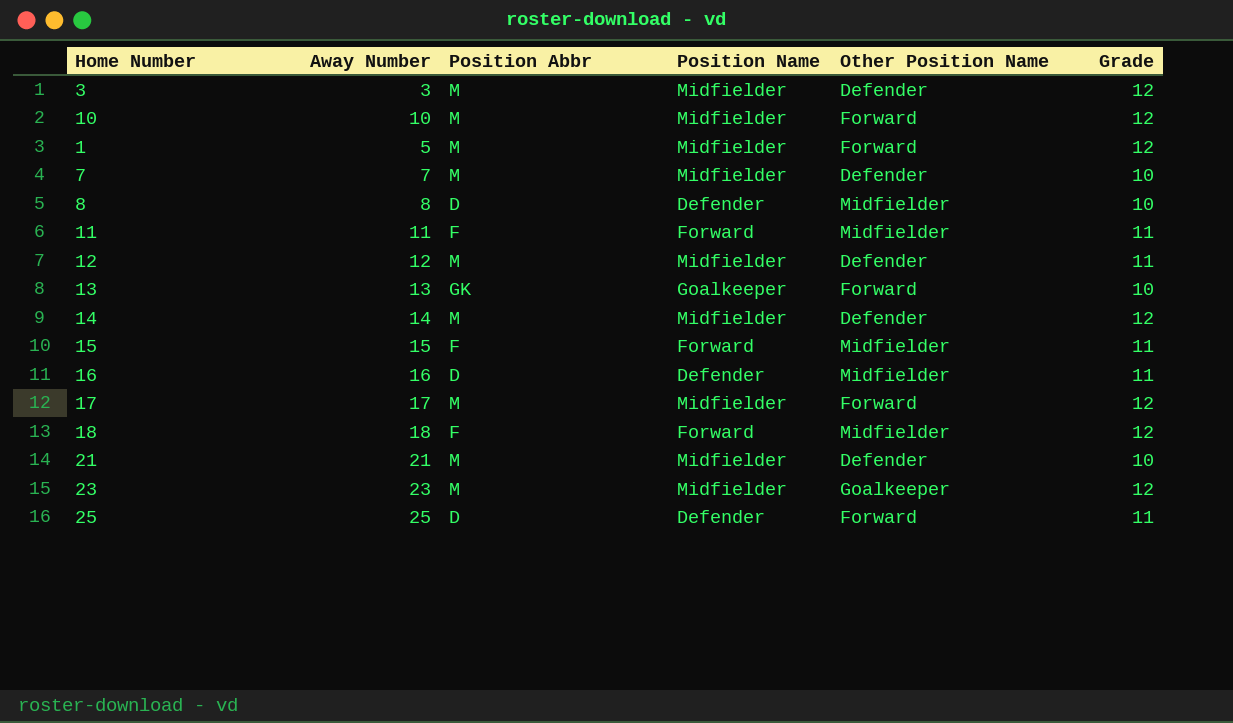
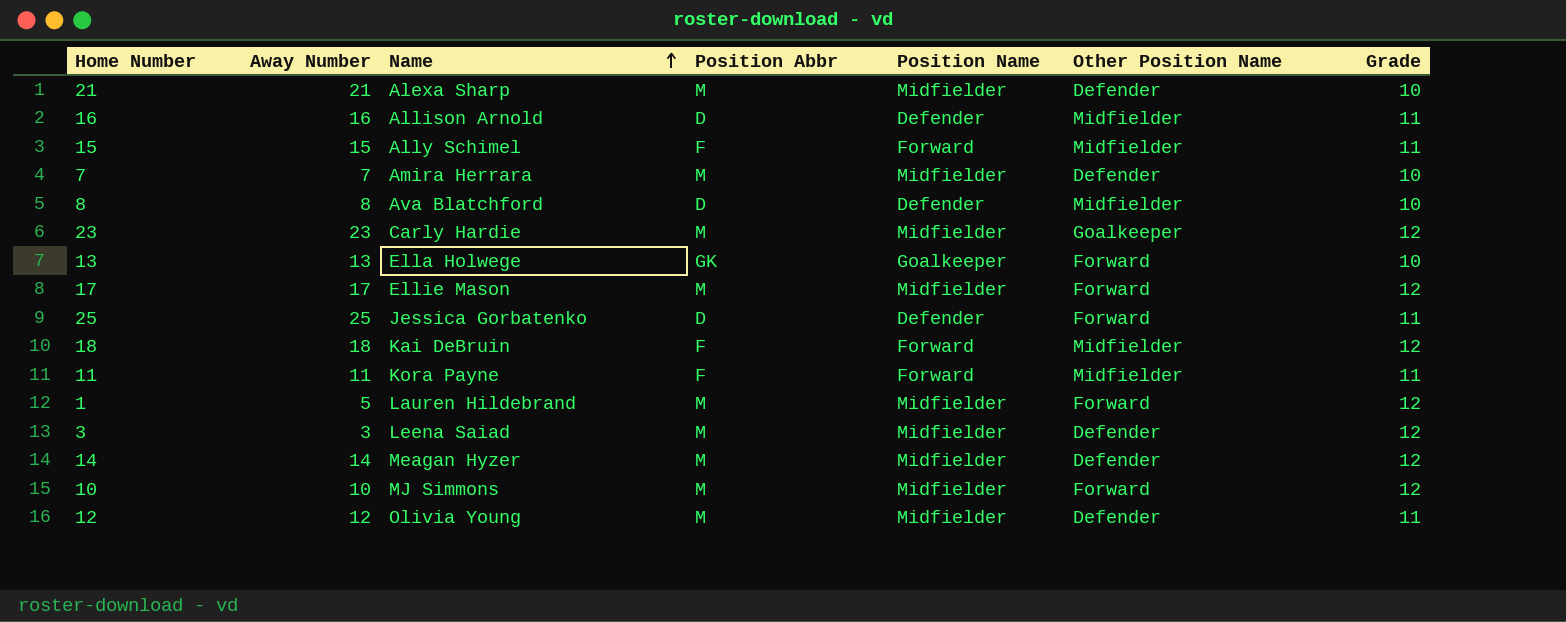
row order: none -> Name ascending
column Name | position: none -> 3

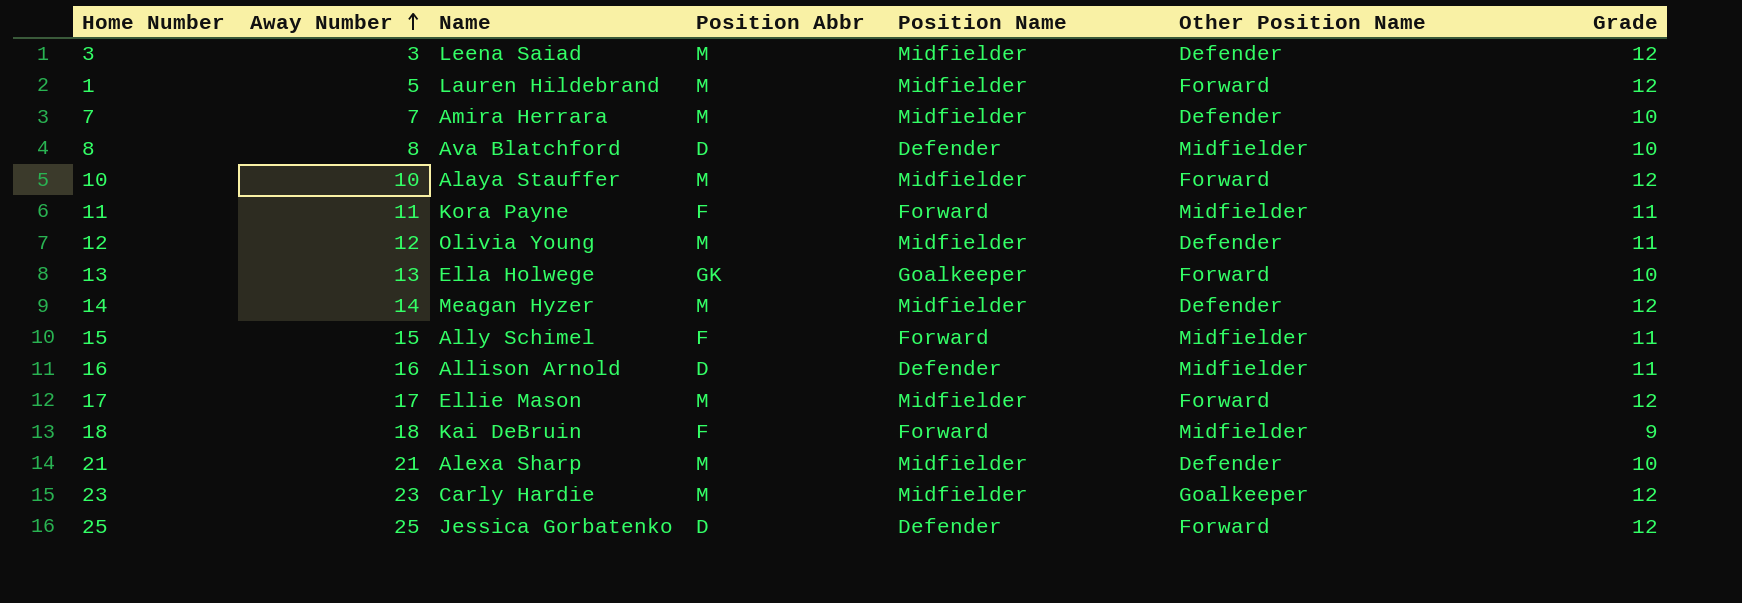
row order: Name ascending -> Away Number ascending
10 | Name: MJ Simmons -> Alaya Stauffer
18 | Grade: 12 -> 9
25 | Grade: 11 -> 12

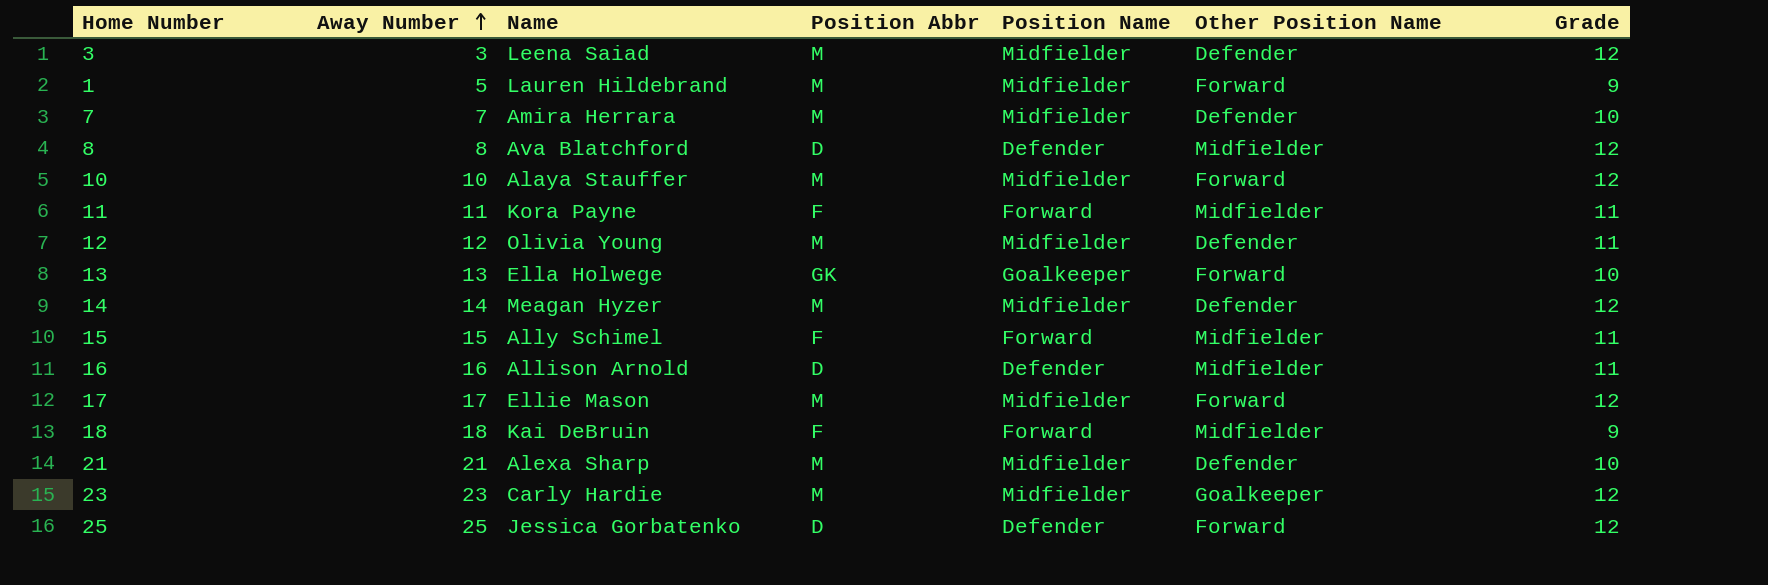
1 | Grade: 12 -> 9
8 | Grade: 10 -> 12

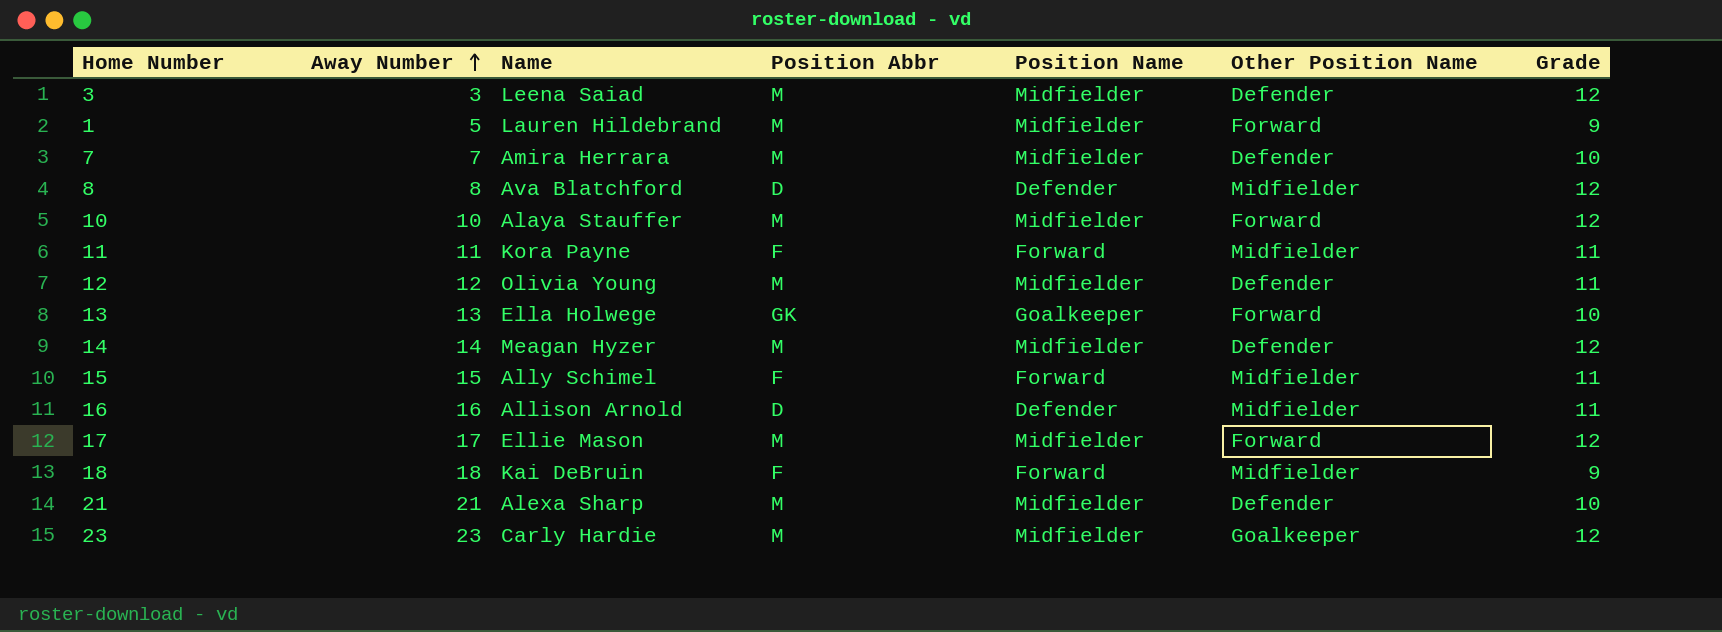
row 25: 25 | Jessica Gorbatenko | D | Defender | Forward | 12 -> none

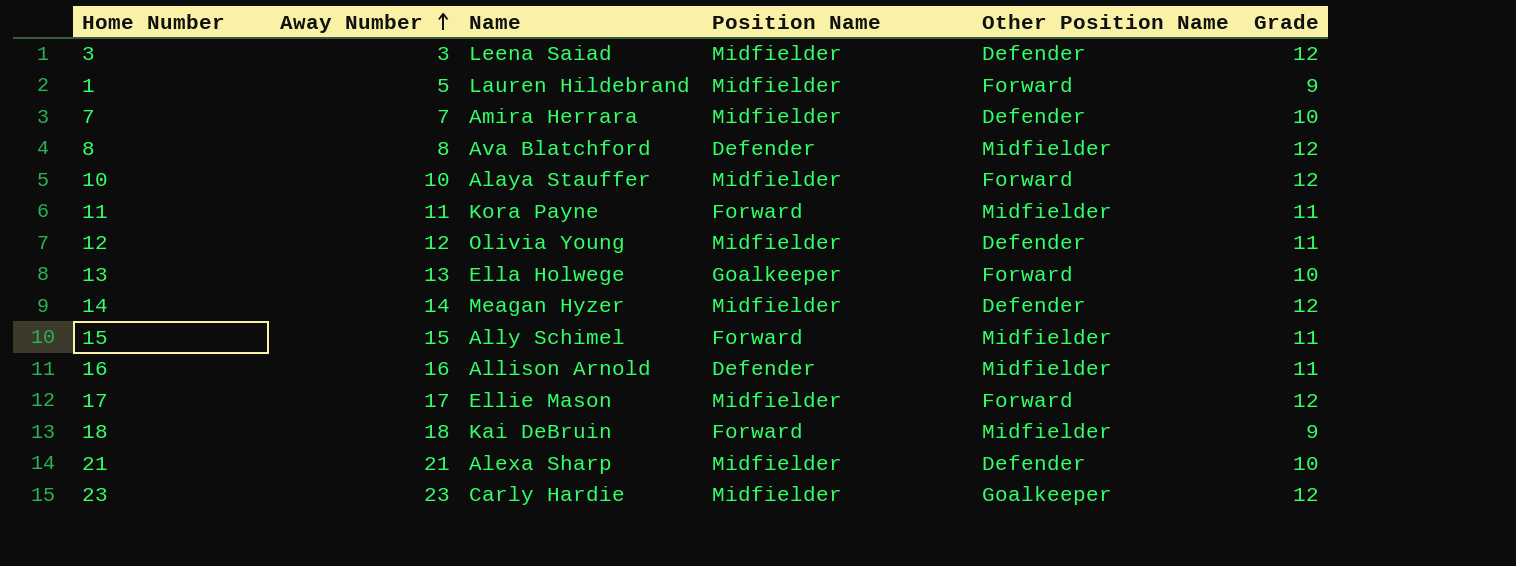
column Position Abbr | position: 4 -> none

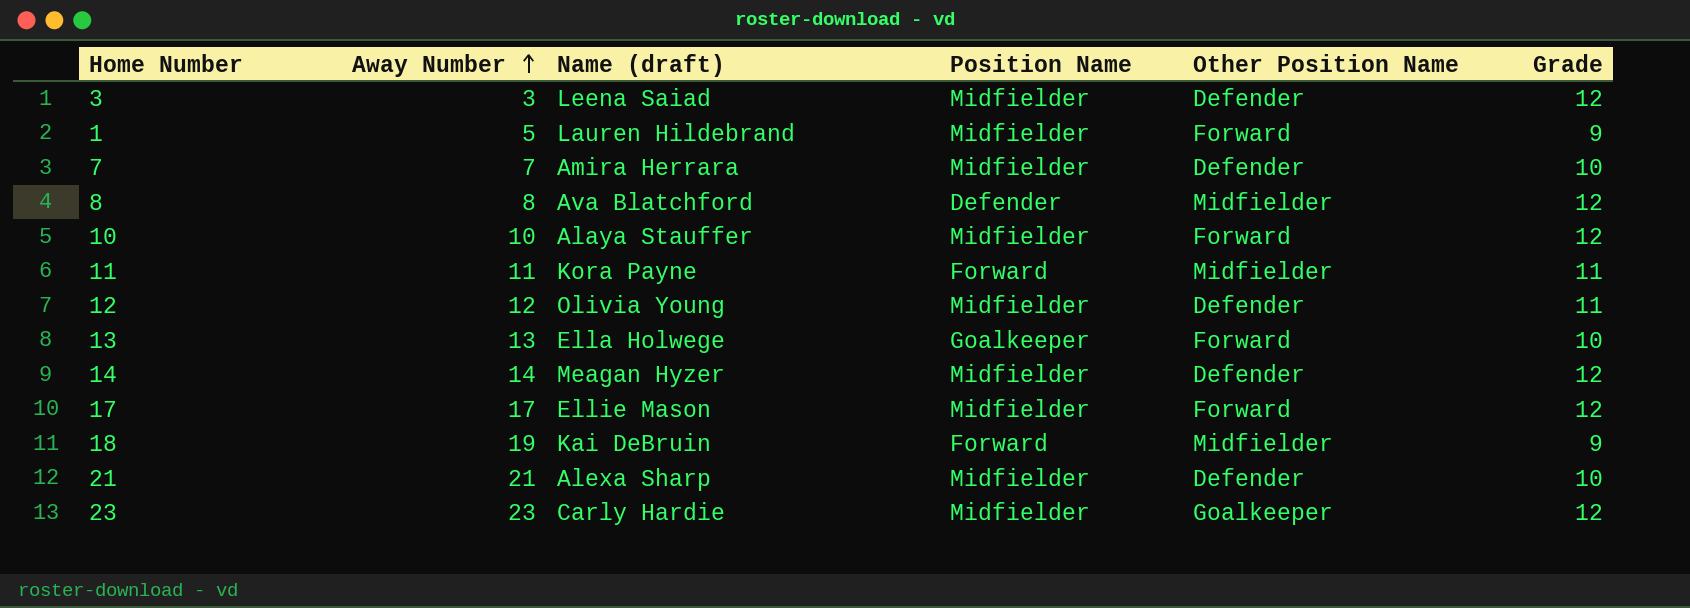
column name: Name -> Name (draft)
row 15: 15 | Ally Schimel | Forward | Midfielder | 11 -> none
row 16: 16 | Allison Arnold | Defender | Midfielder | 11 -> none
18 | Away Number: 18 -> 19

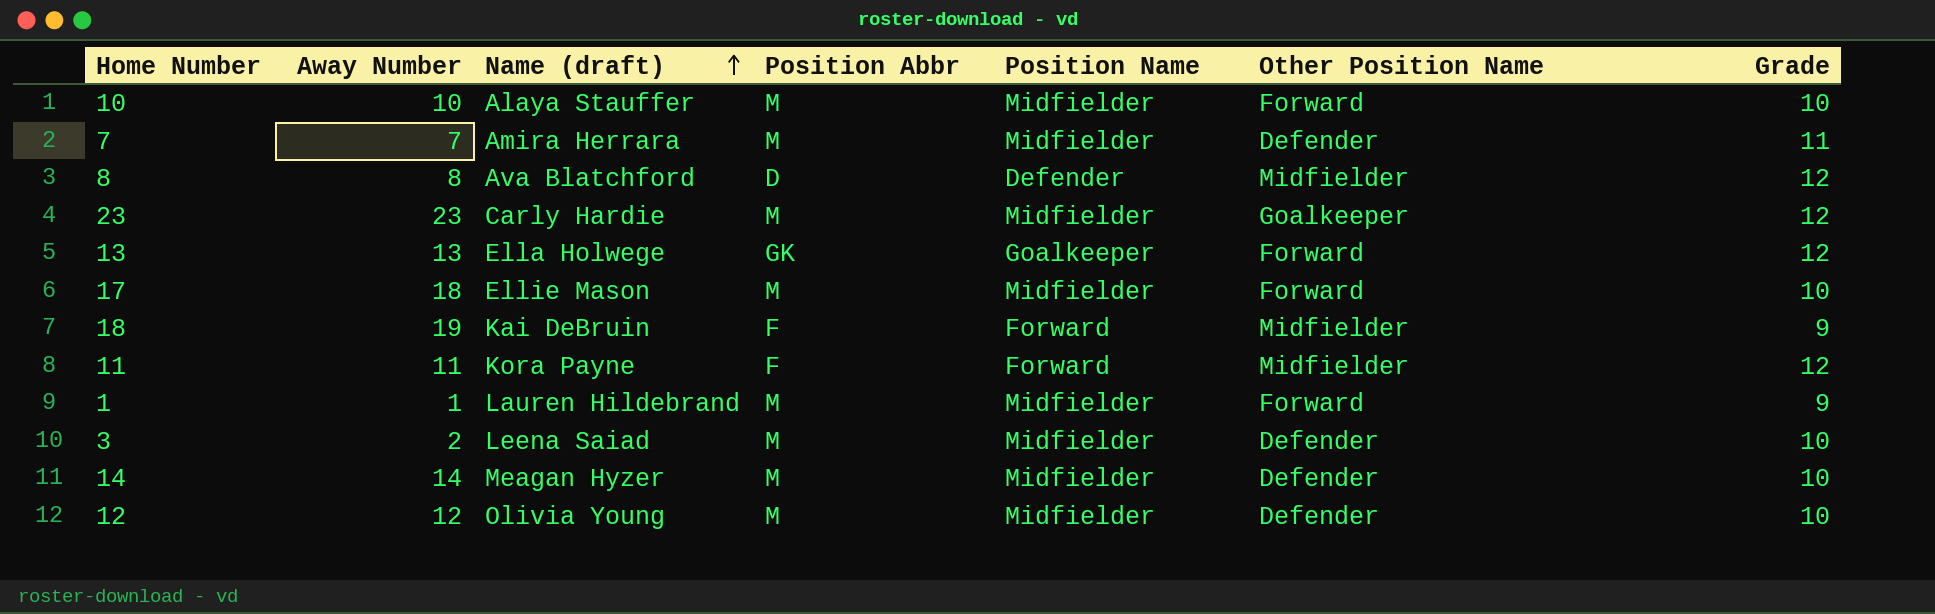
row order: Away Number ascending -> Name (draft) ascending
column Position Abbr | position: none -> 4
row 21: 21 | Alexa Sharp | Midfielder | Defender | 10 -> none
10 | Grade: 12 -> 10
7 | Grade: 10 -> 11
13 | Grade: 10 -> 12
17 | Away Number: 17 -> 18
17 | Grade: 12 -> 10
11 | Grade: 11 -> 12
1 | Away Number: 5 -> 1
3 | Away Number: 3 -> 2
3 | Grade: 12 -> 10
14 | Grade: 12 -> 10
12 | Grade: 11 -> 10

